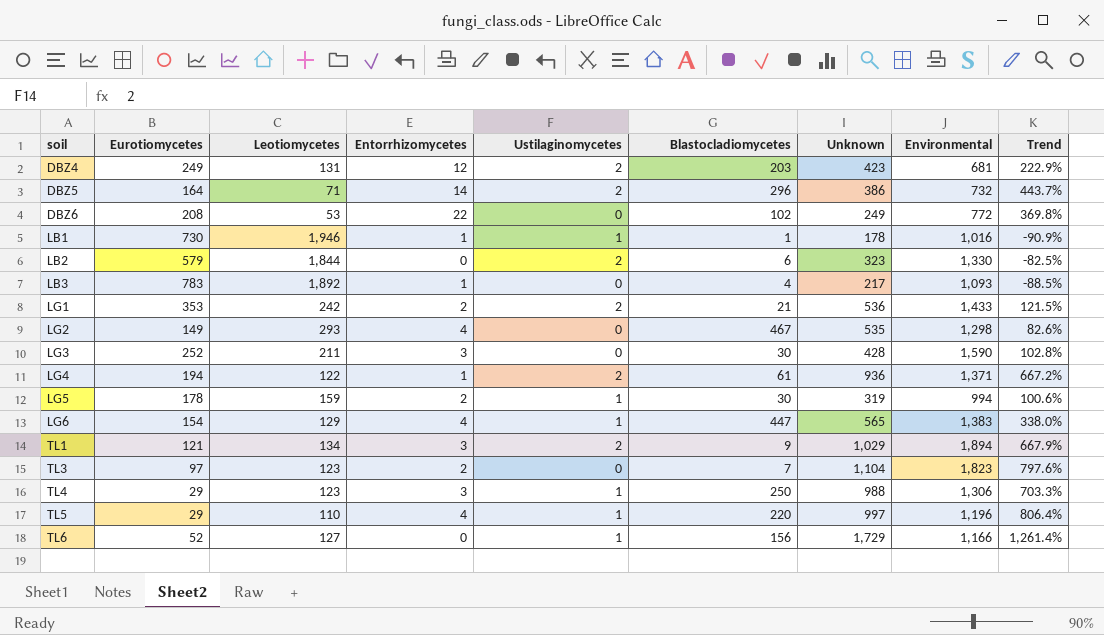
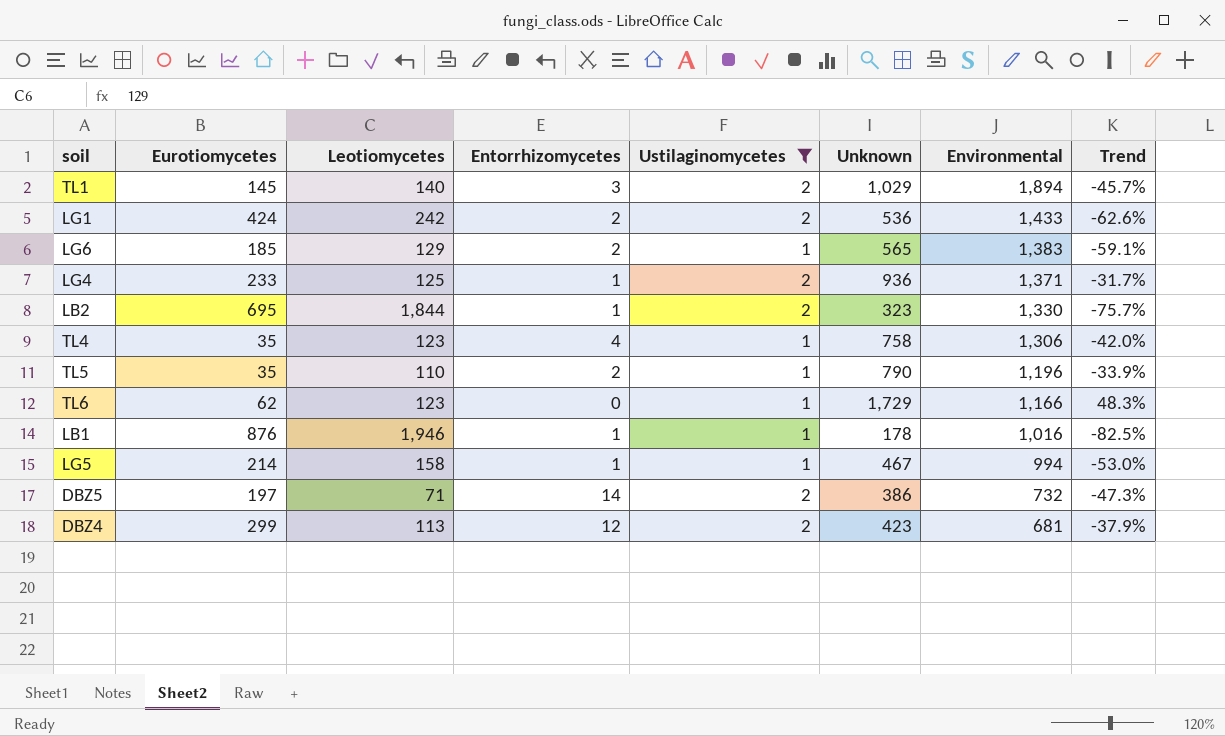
filter: none -> Ustilaginomycetes != 0
row order: soil ascending -> Environmental descending
column Blastocladiomycetes | position: 6 -> none
column Trend | formula: ([Unknown] - [Leotiomycetes]) / [Leotiomycetes] -> ([Unknown] - [Environmental]) / [Environmental]
TL1 | Eurotiomycetes: 121 -> 145
TL1 | Leotiomycetes: 134 -> 140
LG1 | Eurotiomycetes: 353 -> 424
LG6 | Eurotiomycetes: 154 -> 185
LG6 | Entorrhizomycetes: 4 -> 2
LG4 | Eurotiomycetes: 194 -> 233
LG4 | Leotiomycetes: 122 -> 125
LB2 | Eurotiomycetes: 579 -> 695
LB2 | Entorrhizomycetes: 0 -> 1
TL4 | Eurotiomycetes: 29 -> 35
TL4 | Entorrhizomycetes: 3 -> 4
TL4 | Unknown: 988 -> 758
TL5 | Eurotiomycetes: 29 -> 35
TL5 | Entorrhizomycetes: 4 -> 2
TL5 | Unknown: 997 -> 790
TL6 | Eurotiomycetes: 52 -> 62
TL6 | Leotiomycetes: 127 -> 123
LB1 | Eurotiomycetes: 730 -> 876
LG5 | Eurotiomycetes: 178 -> 214
LG5 | Leotiomycetes: 159 -> 158
LG5 | Entorrhizomycetes: 2 -> 1
LG5 | Unknown: 319 -> 467
DBZ5 | Eurotiomycetes: 164 -> 197
DBZ4 | Eurotiomycetes: 249 -> 299
DBZ4 | Leotiomycetes: 131 -> 113

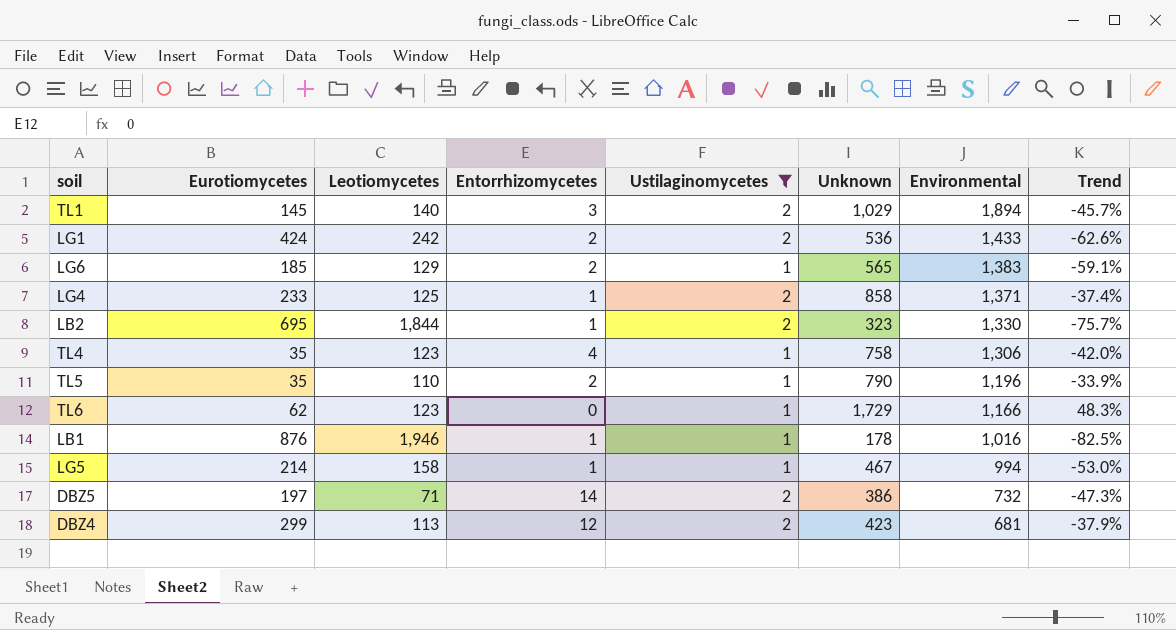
LG4 | Unknown: 936 -> 858
LG4 | Trend: -31.7% -> -37.4%

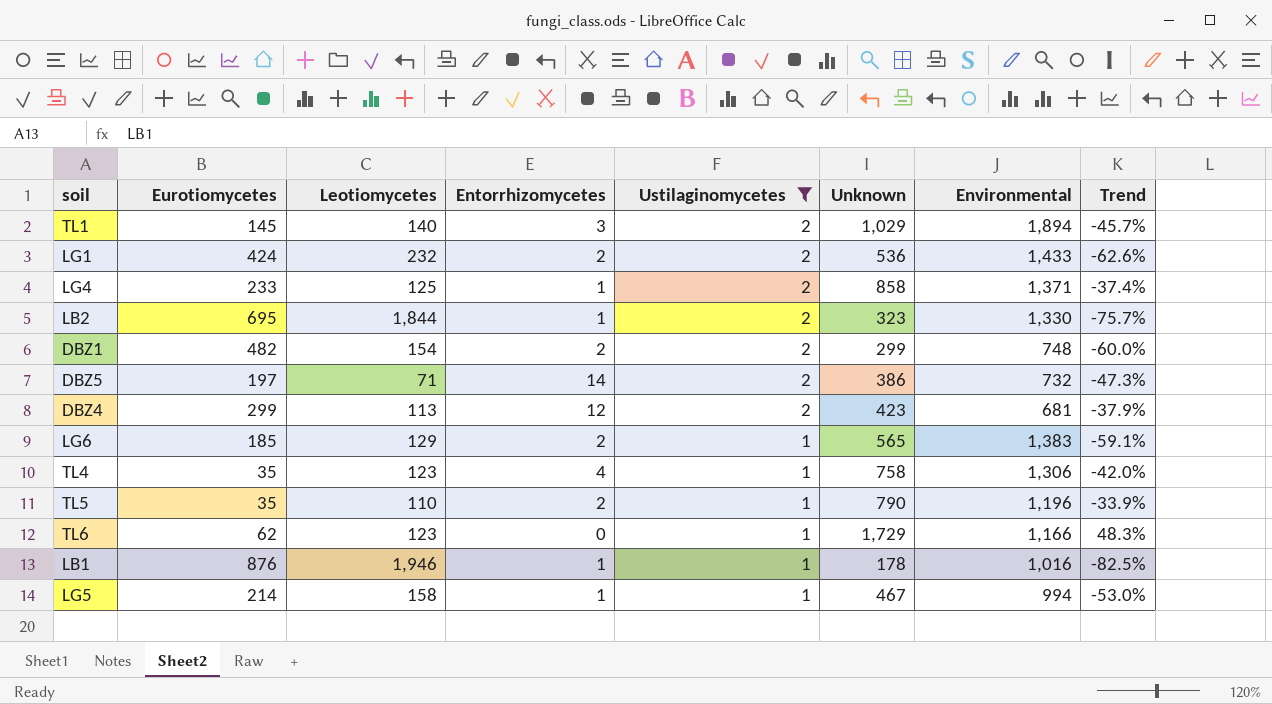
row order: Environmental descending -> Ustilaginomycetes descending
LG1 | Leotiomycetes: 242 -> 232
row DBZ1: none -> 482 | 154 | 2 | 2 | 299 | 748 | -60.0%

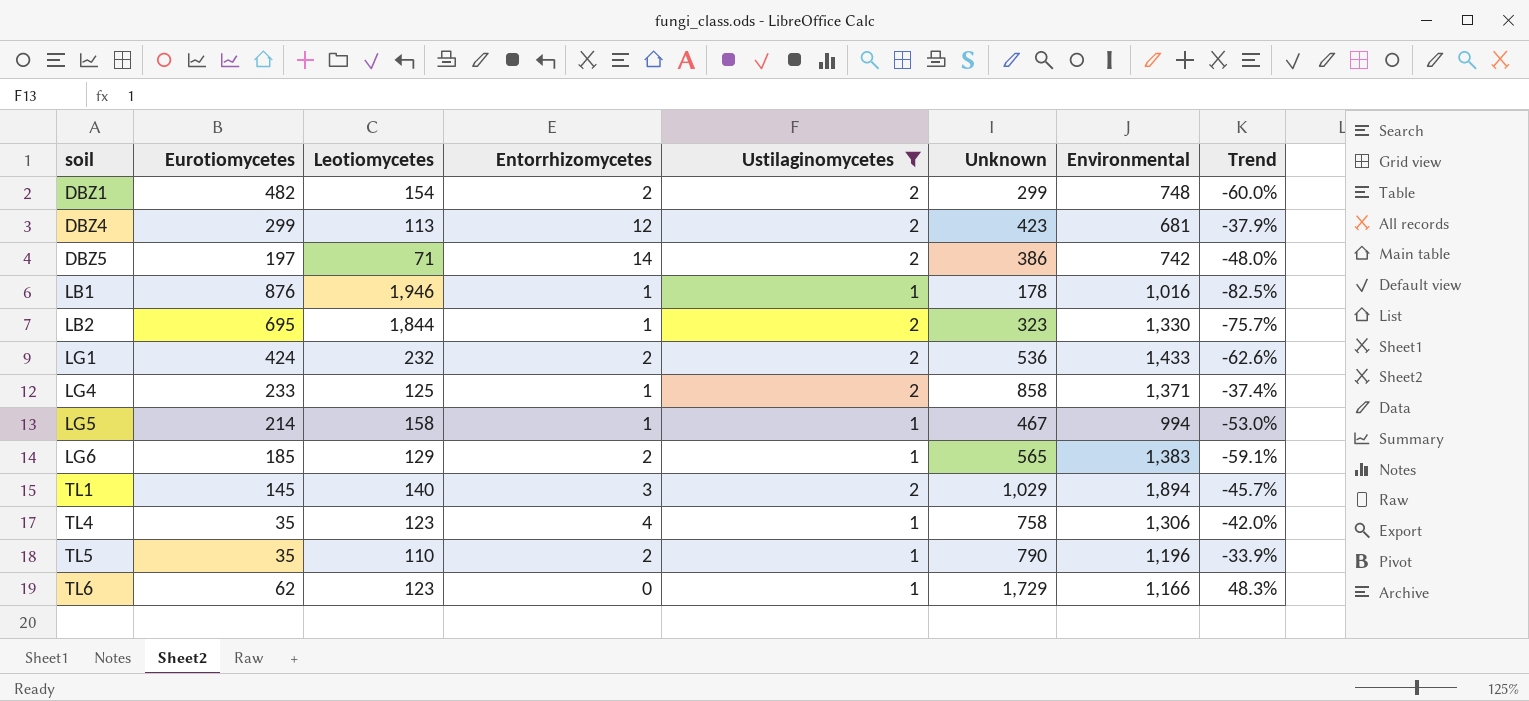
row order: Ustilaginomycetes descending -> soil ascending
DBZ5 | Environmental: 732 -> 742
DBZ5 | Trend: -47.3% -> -48.0%

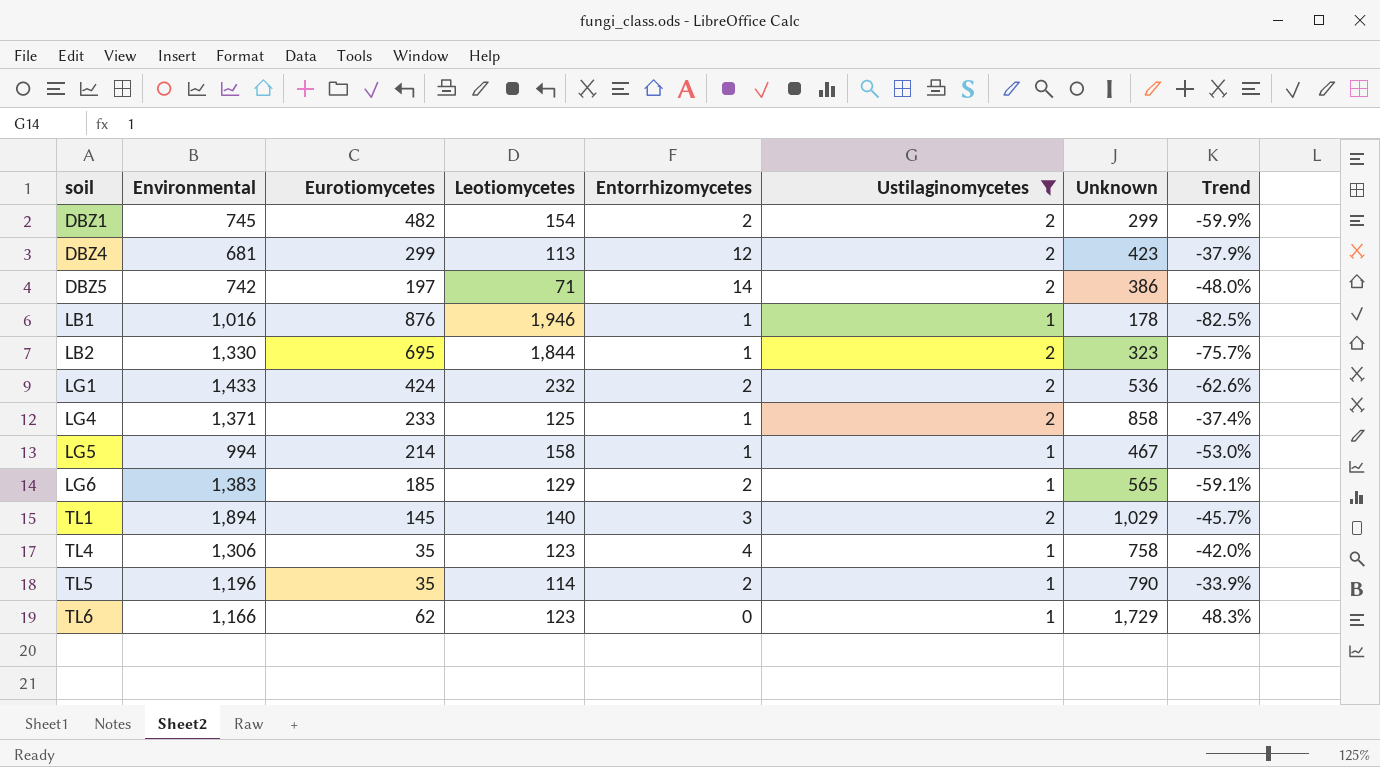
column Environmental | position: 7 -> 2
DBZ1 | Environmental: 748 -> 745
DBZ1 | Trend: -60.0% -> -59.9%
TL5 | Leotiomycetes: 110 -> 114

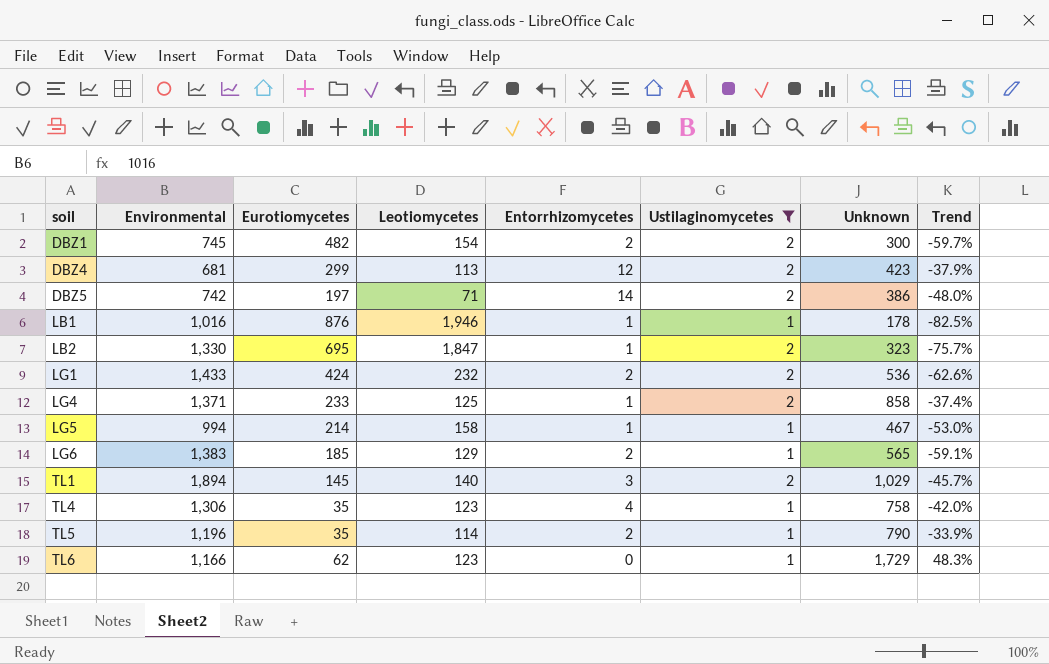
DBZ1 | Unknown: 299 -> 300
DBZ1 | Trend: -59.9% -> -59.7%
LB2 | Leotiomycetes: 1,844 -> 1,847

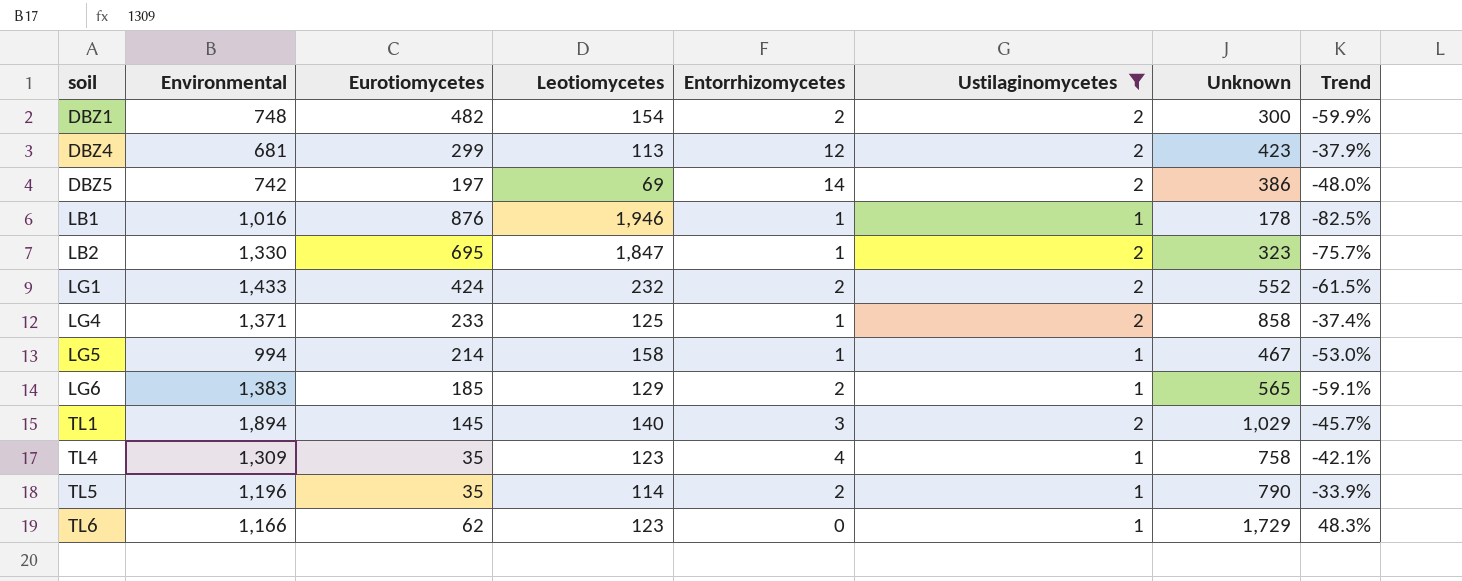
DBZ1 | Environmental: 745 -> 748
DBZ1 | Trend: -59.7% -> -59.9%
DBZ5 | Leotiomycetes: 71 -> 69
LG1 | Unknown: 536 -> 552
LG1 | Trend: -62.6% -> -61.5%
TL4 | Environmental: 1,306 -> 1,309
TL4 | Trend: -42.0% -> -42.1%

